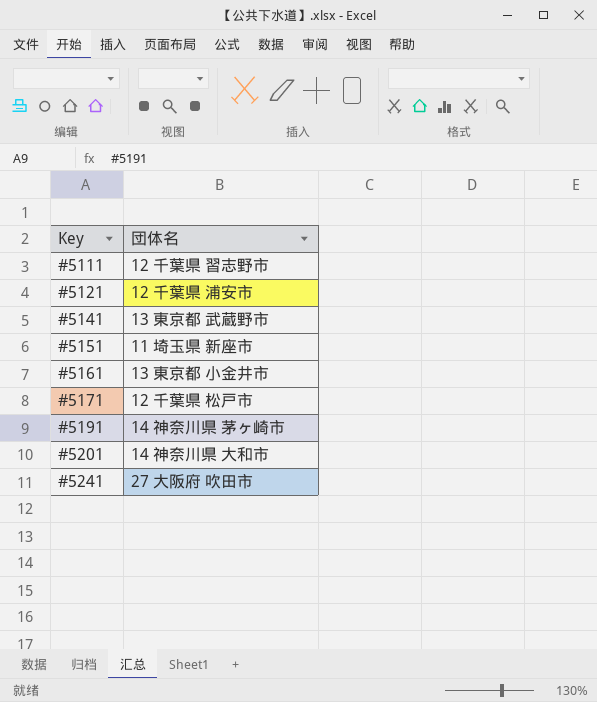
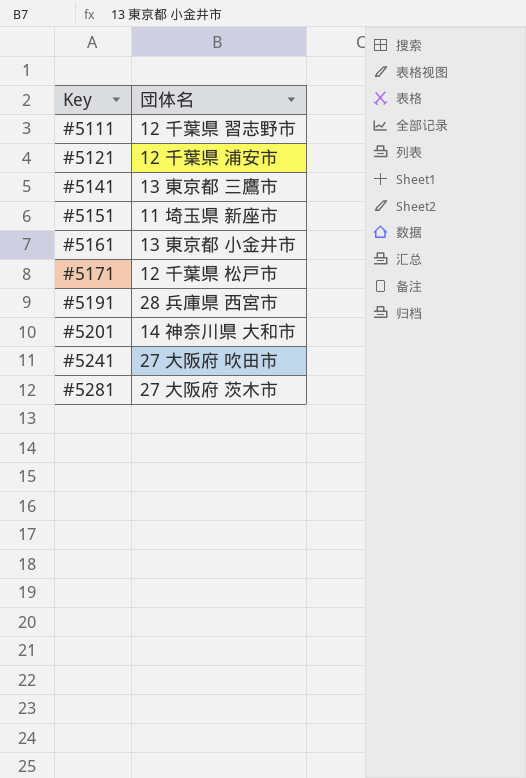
#5141 | 団体名: 13 東京都 武蔵野市 -> 13 東京都 三鷹市
#5191 | 団体名: 14 神奈川県 茅ヶ崎市 -> 28 兵庫県 西宮市
row #5281: none -> 27 大阪府 茨木市

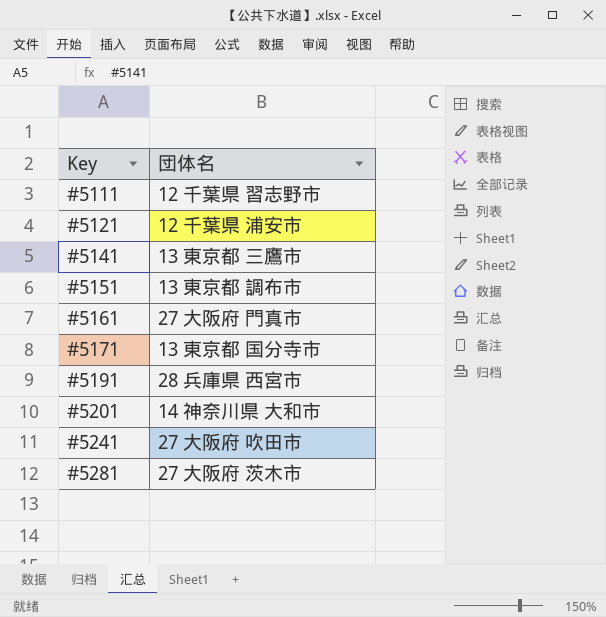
#5151 | 団体名: 11 埼玉県 新座市 -> 13 東京都 調布市
#5161 | 団体名: 13 東京都 小金井市 -> 27 大阪府 門真市
#5171 | 団体名: 12 千葉県 松戸市 -> 13 東京都 国分寺市

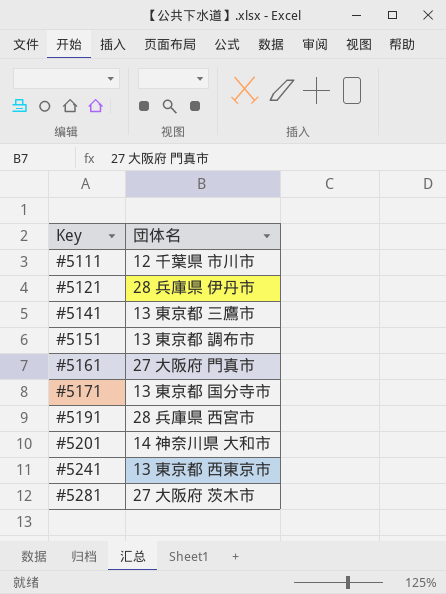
#5111 | 団体名: 12 千葉県 習志野市 -> 12 千葉県 市川市
#5121 | 団体名: 12 千葉県 浦安市 -> 28 兵庫県 伊丹市
#5241 | 団体名: 27 大阪府 吹田市 -> 13 東京都 西東京市

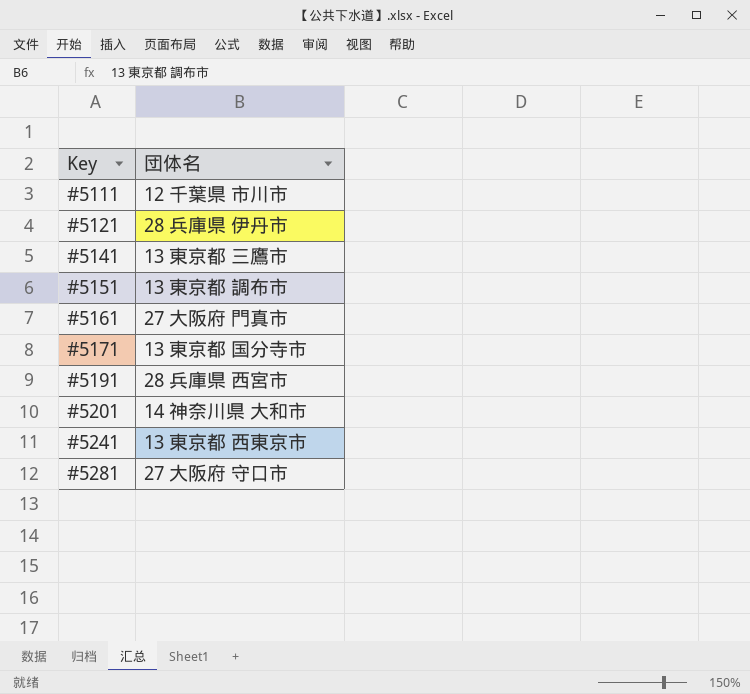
#5281 | 団体名: 27 大阪府 茨木市 -> 27 大阪府 守口市

